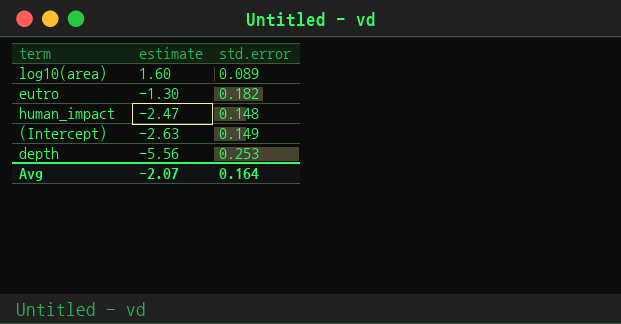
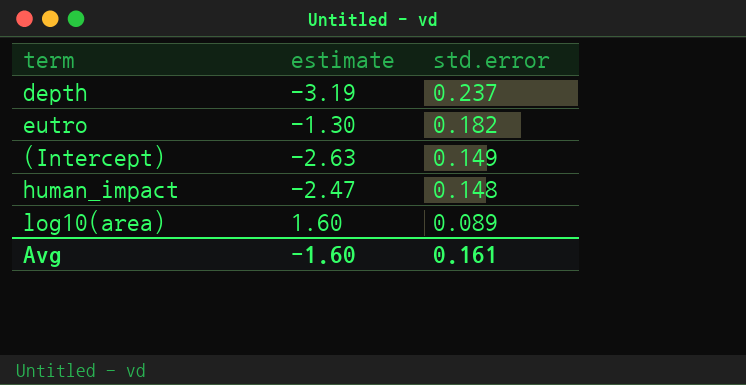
row order: estimate descending -> std.error descending
depth | estimate: -5.56 -> -3.19
depth | std.error: 0.253 -> 0.237
Avg | estimate: -2.07 -> -1.60
Avg | std.error: 0.164 -> 0.161

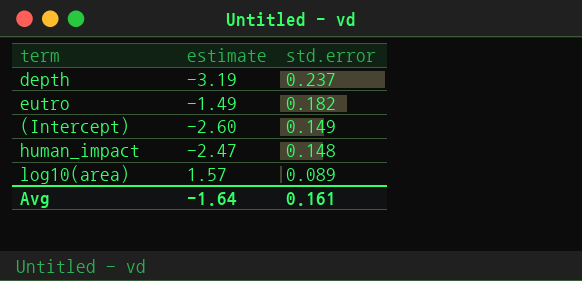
eutro | estimate: -1.30 -> -1.49
(Intercept) | estimate: -2.63 -> -2.60
log10(area) | estimate: 1.60 -> 1.57
Avg | estimate: -1.60 -> -1.64

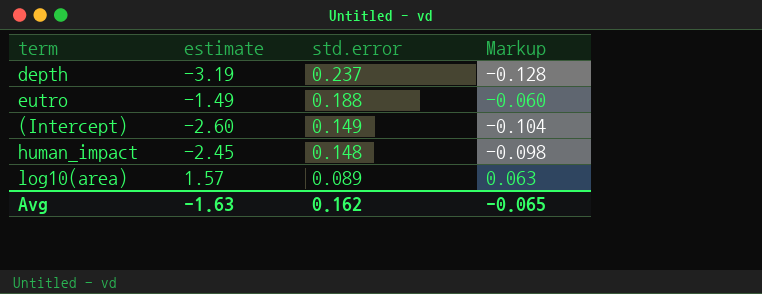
column Markup | formula: none -> [estimate] * 0.04
eutro | std.error: 0.182 -> 0.188
human_impact | estimate: -2.47 -> -2.45
Avg | estimate: -1.64 -> -1.63
Avg | std.error: 0.161 -> 0.162

